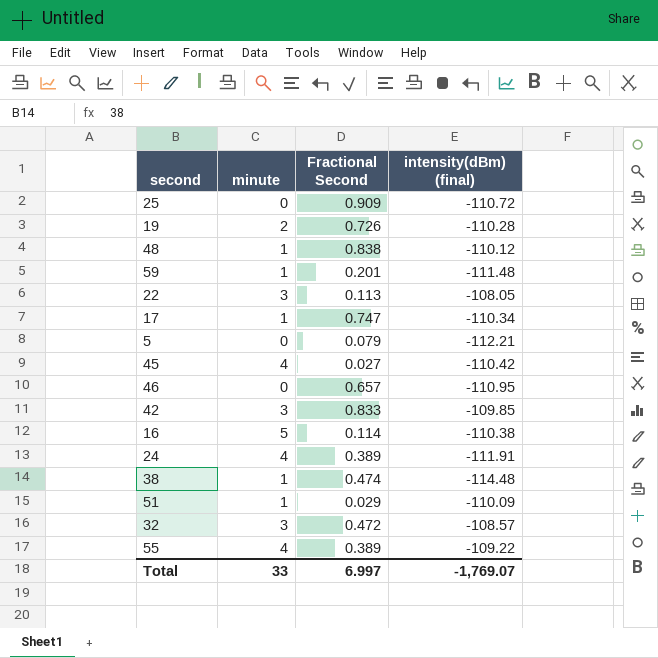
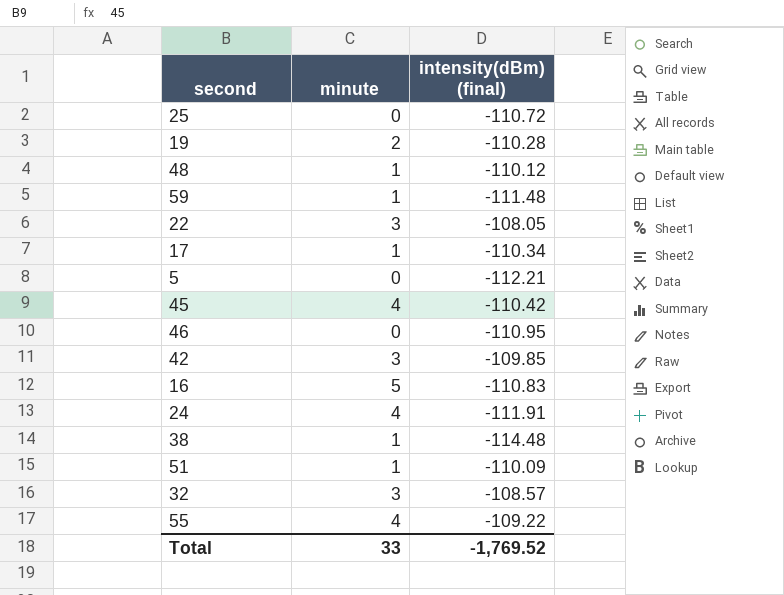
column Fractional Second | position: 3 -> none
16 | intensity(dBm) (final): -110.38 -> -110.83
Total | intensity(dBm) (final): -1,769.07 -> -1,769.52

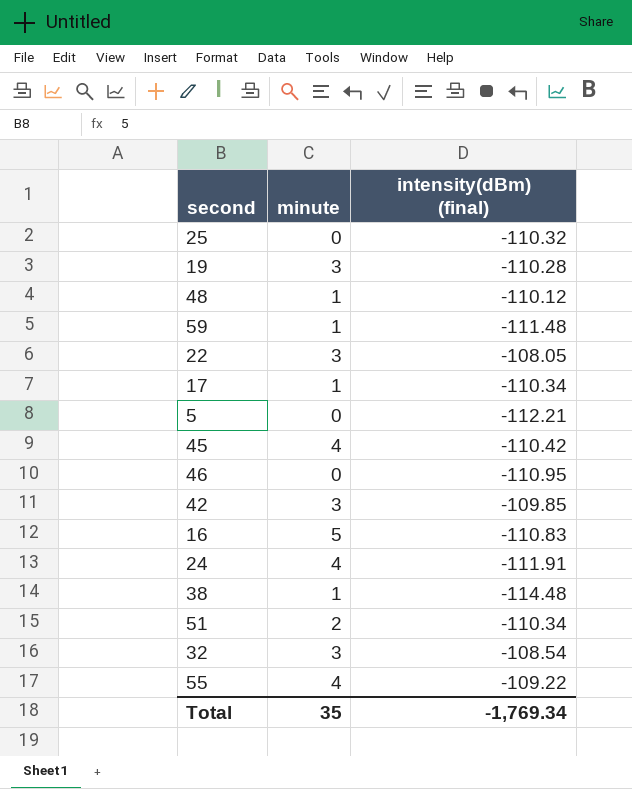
25 | intensity(dBm) (final): -110.72 -> -110.32
19 | minute: 2 -> 3
51 | minute: 1 -> 2
51 | intensity(dBm) (final): -110.09 -> -110.34
32 | intensity(dBm) (final): -108.57 -> -108.54
Total | minute: 33 -> 35
Total | intensity(dBm) (final): -1,769.52 -> -1,769.34

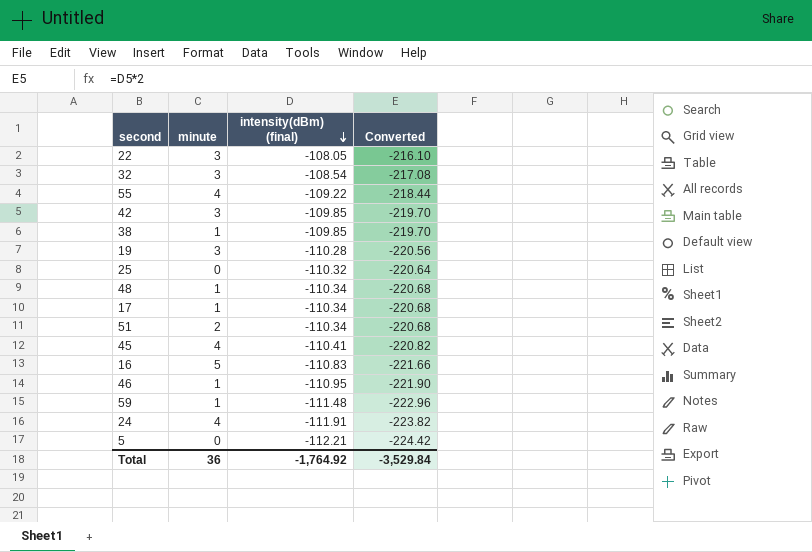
row order: none -> intensity(dBm) (final) descending
column Converted | formula: none -> [intensity(dBm) (final)] * 2
38 | intensity(dBm) (final): -114.48 -> -109.85
48 | intensity(dBm) (final): -110.12 -> -110.34
45 | intensity(dBm) (final): -110.42 -> -110.41
46 | minute: 0 -> 1
Total | minute: 35 -> 36
Total | intensity(dBm) (final): -1,769.34 -> -1,764.92

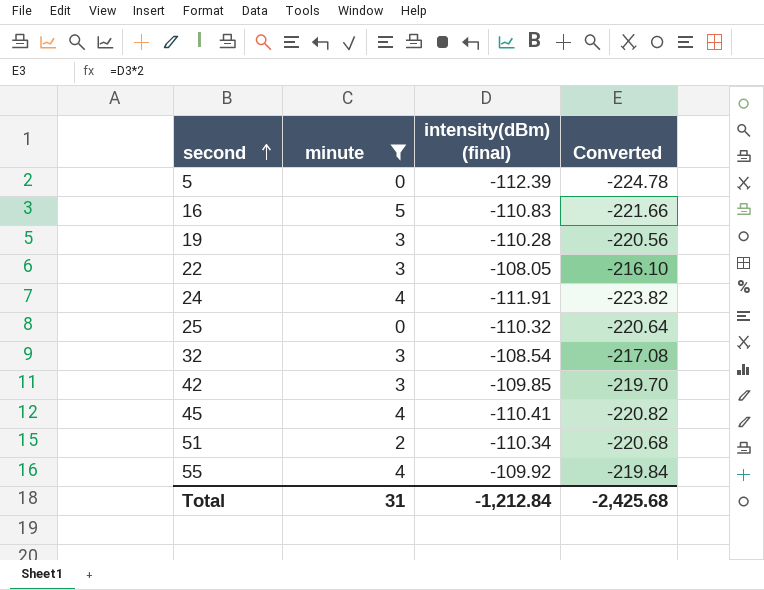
filter: none -> minute != 1
row order: intensity(dBm) (final) descending -> second ascending
5 | intensity(dBm) (final): -112.21 -> -112.39
5 | Converted: -224.42 -> -224.78
55 | intensity(dBm) (final): -109.22 -> -109.92
55 | Converted: -218.44 -> -219.84
Total | minute: 36 -> 31
Total | intensity(dBm) (final): -1,764.92 -> -1,212.84
Total | Converted: -3,529.84 -> -2,425.68

